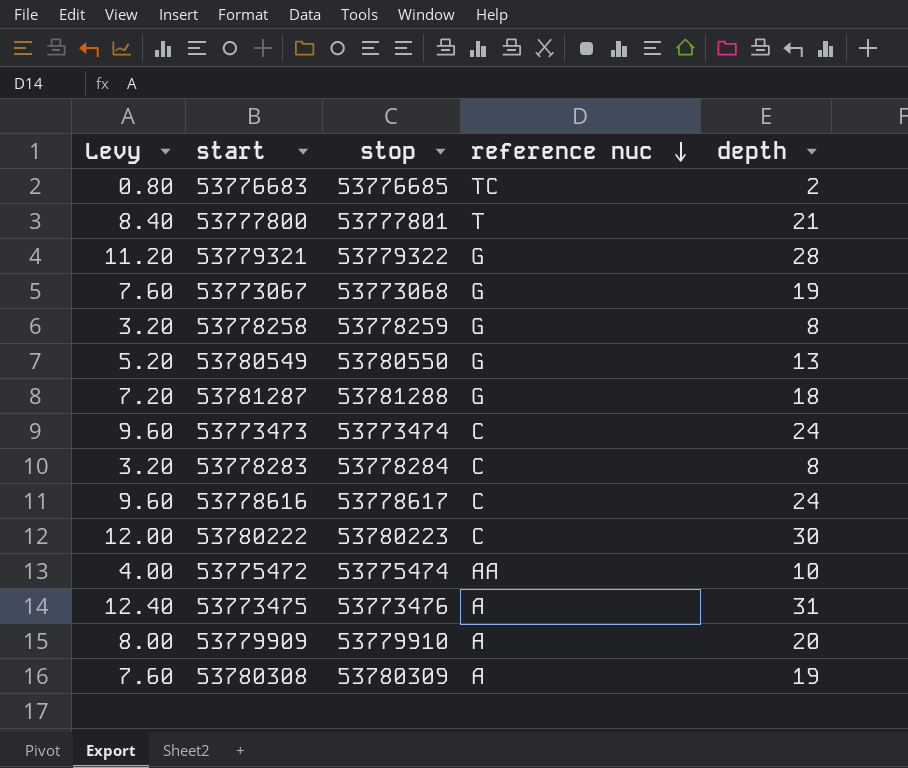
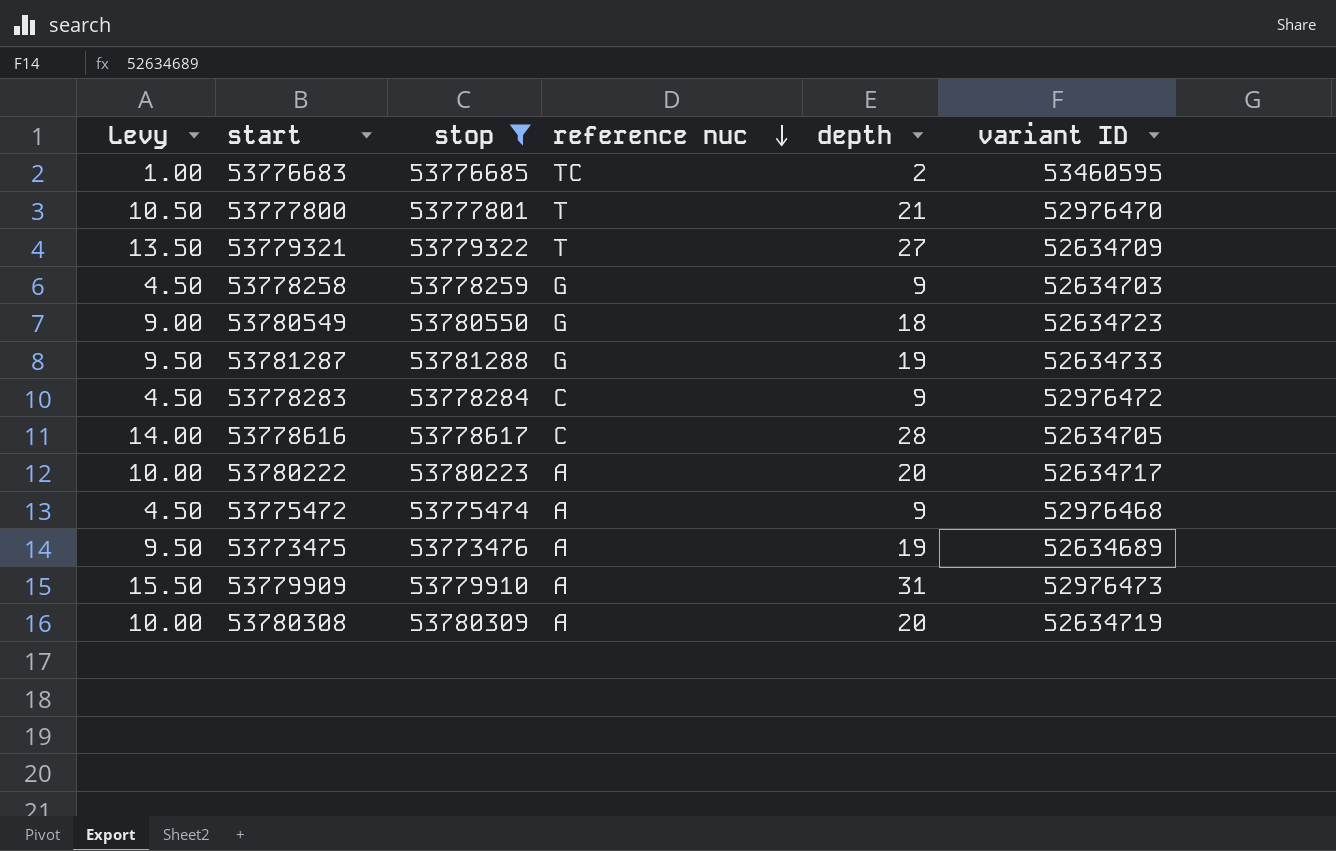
filter: none -> stop >= 53773476
column Levy | formula: [depth] * 0.4 -> [depth] * 0.5
column variant ID | position: none -> 6
53779321 | reference nuc: G -> T
53779321 | depth: 28 -> 27
53778258 | depth: 8 -> 9
53780549 | depth: 13 -> 18
53781287 | depth: 18 -> 19
53778283 | depth: 8 -> 9
53778616 | depth: 24 -> 28
53780222 | reference nuc: C -> A
53780222 | depth: 30 -> 20
53775472 | reference nuc: AA -> A
53775472 | depth: 10 -> 9
53773475 | depth: 31 -> 19
53779909 | depth: 20 -> 31
53780308 | depth: 19 -> 20

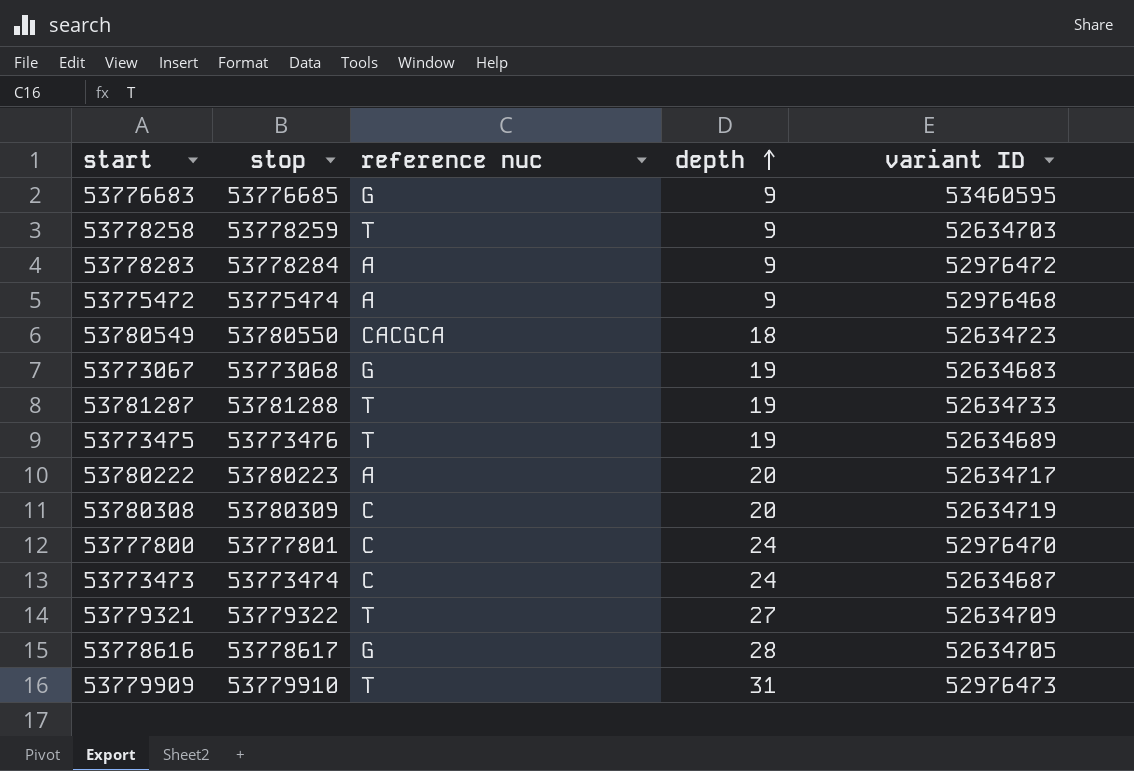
filter: stop >= 53773476 -> none
row order: reference nuc descending -> depth ascending
column Levy | formula: [depth] * 0.5 -> none
53776683 | reference nuc: TC -> G
53776683 | depth: 2 -> 9
53778258 | reference nuc: G -> T
53778283 | reference nuc: C -> A
53780549 | reference nuc: G -> CACGCA
53781287 | reference nuc: G -> T
53773475 | reference nuc: A -> T
53780308 | reference nuc: A -> C
53777800 | reference nuc: T -> C
53777800 | depth: 21 -> 24
53778616 | reference nuc: C -> G
53779909 | reference nuc: A -> T

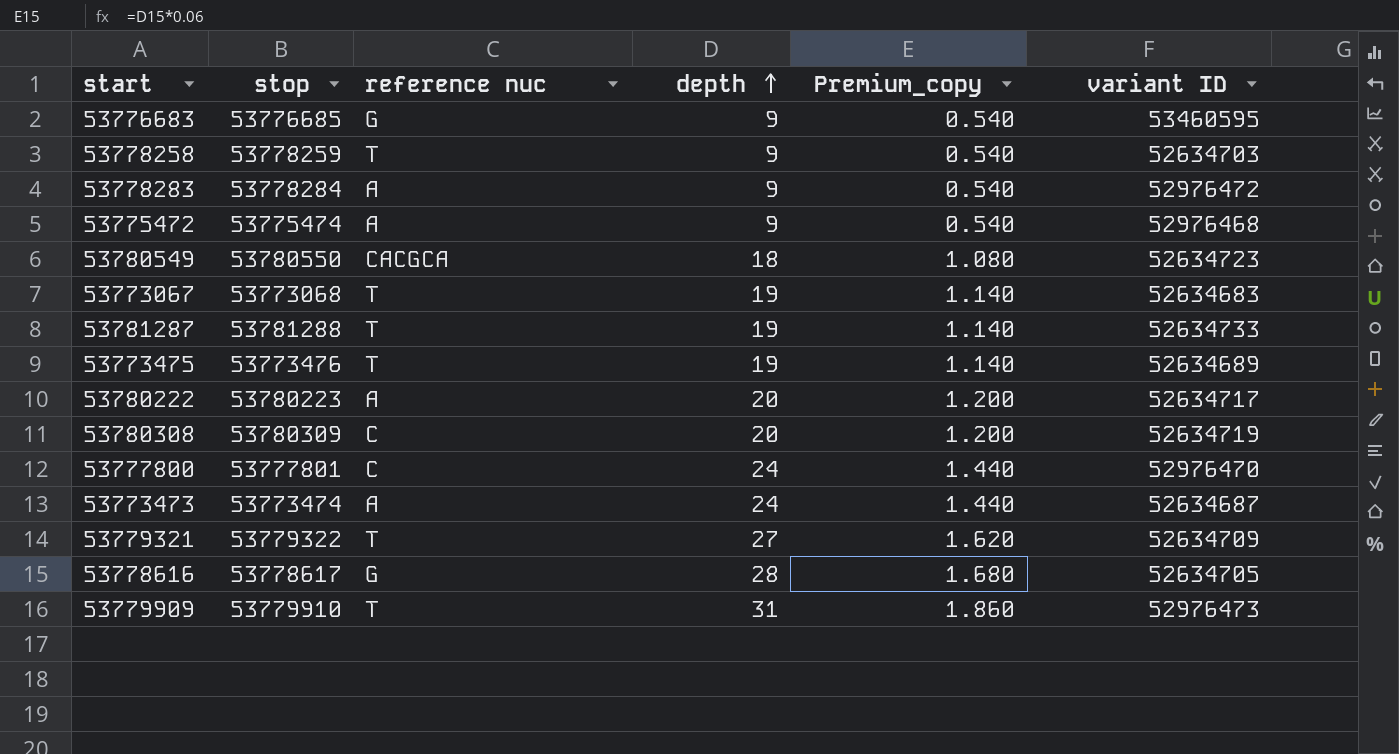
column Premium_copy | formula: none -> [depth] * 0.06
53773067 | reference nuc: G -> T
53773473 | reference nuc: C -> A

